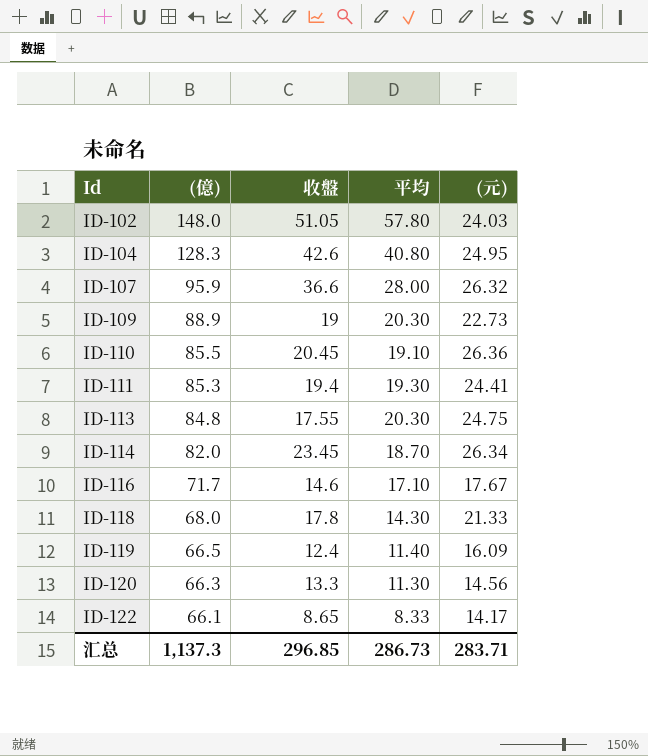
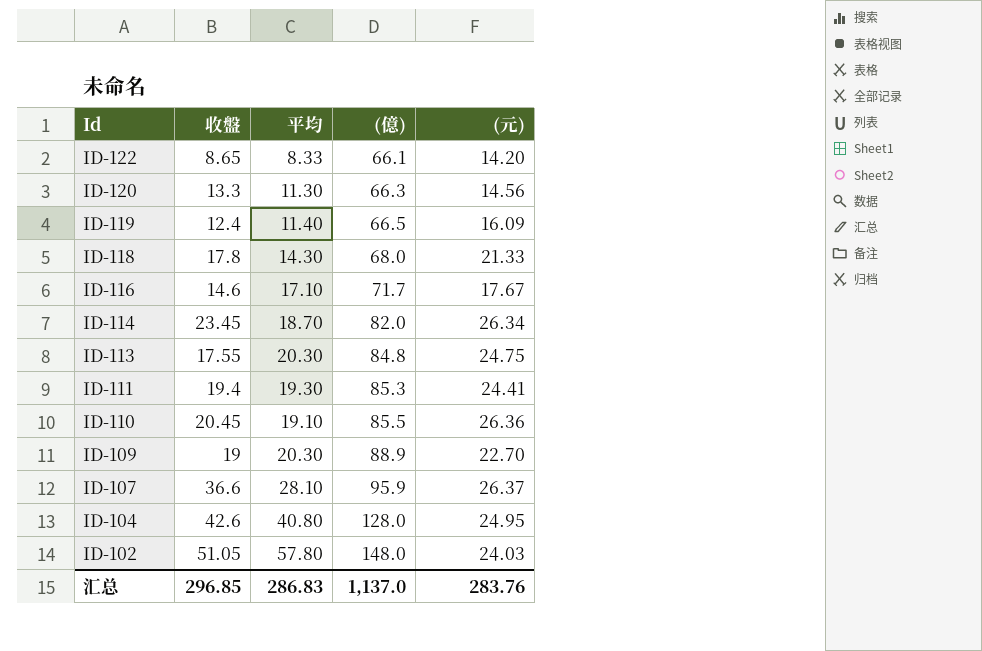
row order: Id ascending -> Id descending
column (億) | position: 2 -> 4
ID-122 | (元): 14.17 -> 14.20
ID-109 | (元): 22.73 -> 22.70
ID-107 | 平均: 28.00 -> 28.10
ID-107 | (元): 26.32 -> 26.37
ID-104 | (億): 128.3 -> 128.0
汇总 | 平均: 286.73 -> 286.83
汇总 | (億): 1,137.3 -> 1,137.0
汇总 | (元): 283.71 -> 283.76

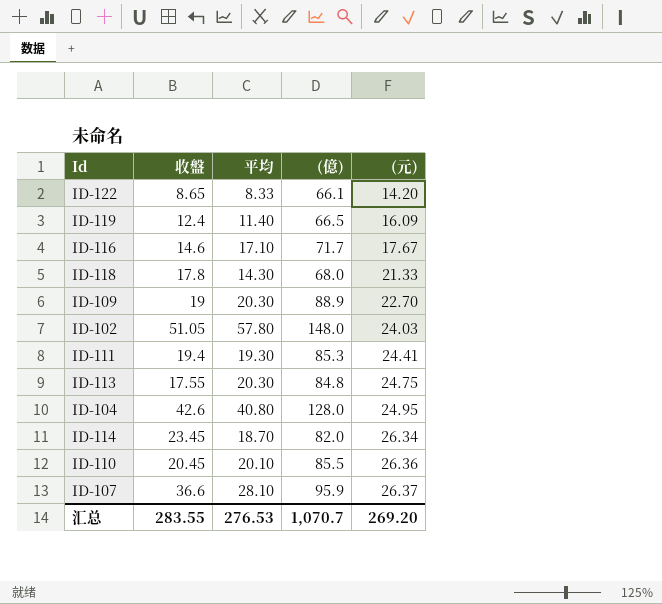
row order: Id descending -> (元) ascending
row ID-120: 13.3 | 11.30 | 66.3 | 14.56 -> none
ID-110 | 平均: 19.10 -> 20.10
汇总 | 收盤: 296.85 -> 283.55
汇总 | 平均: 286.83 -> 276.53
汇总 | (億): 1,137.0 -> 1,070.7
汇总 | (元): 283.76 -> 269.20

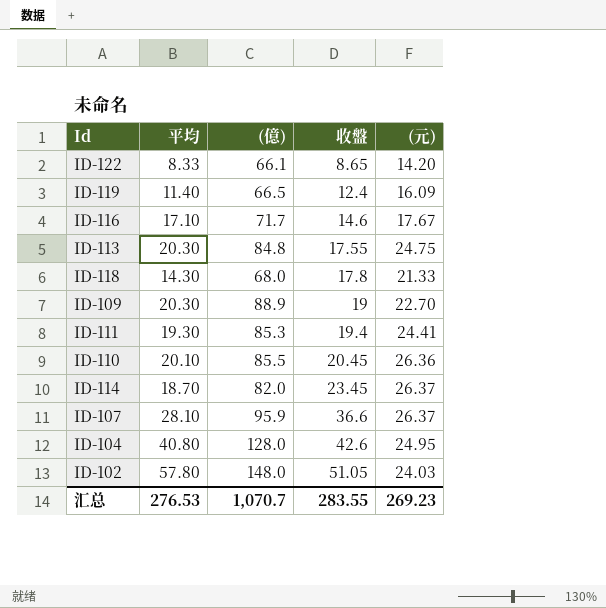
row order: (元) ascending -> 收盤 ascending
column 收盤 | position: 2 -> 4
ID-114 | (元): 26.34 -> 26.37
汇总 | (元): 269.20 -> 269.23

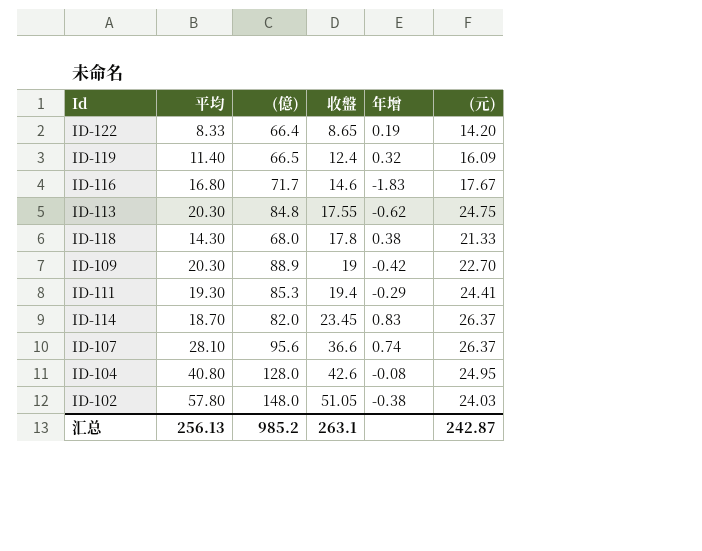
column 年增 | position: none -> 5
row ID-110: 20.10 | 85.5 | 20.45 | 26.36 -> none
ID-122 | (億): 66.1 -> 66.4
ID-116 | 平均: 17.10 -> 16.80
ID-107 | (億): 95.9 -> 95.6
汇总 | 平均: 276.53 -> 256.13
汇总 | (億): 1,070.7 -> 985.2
汇总 | 收盤: 283.55 -> 263.1
汇总 | (元): 269.23 -> 242.87

